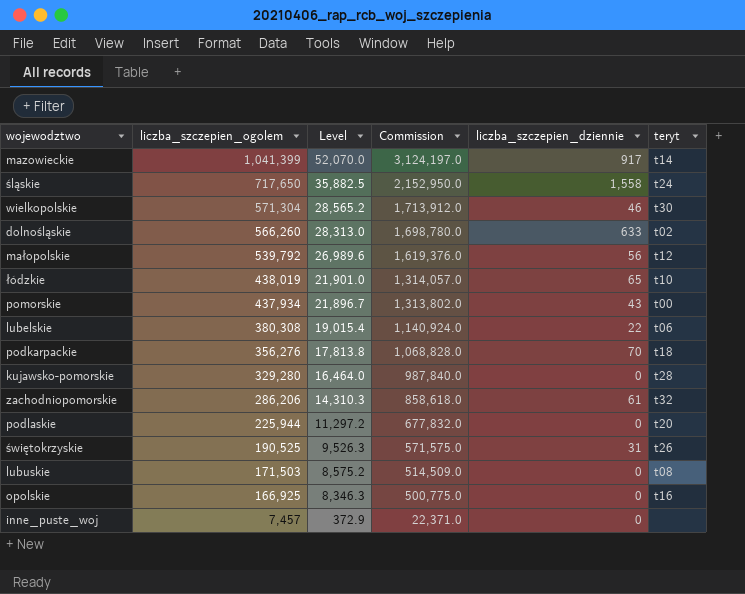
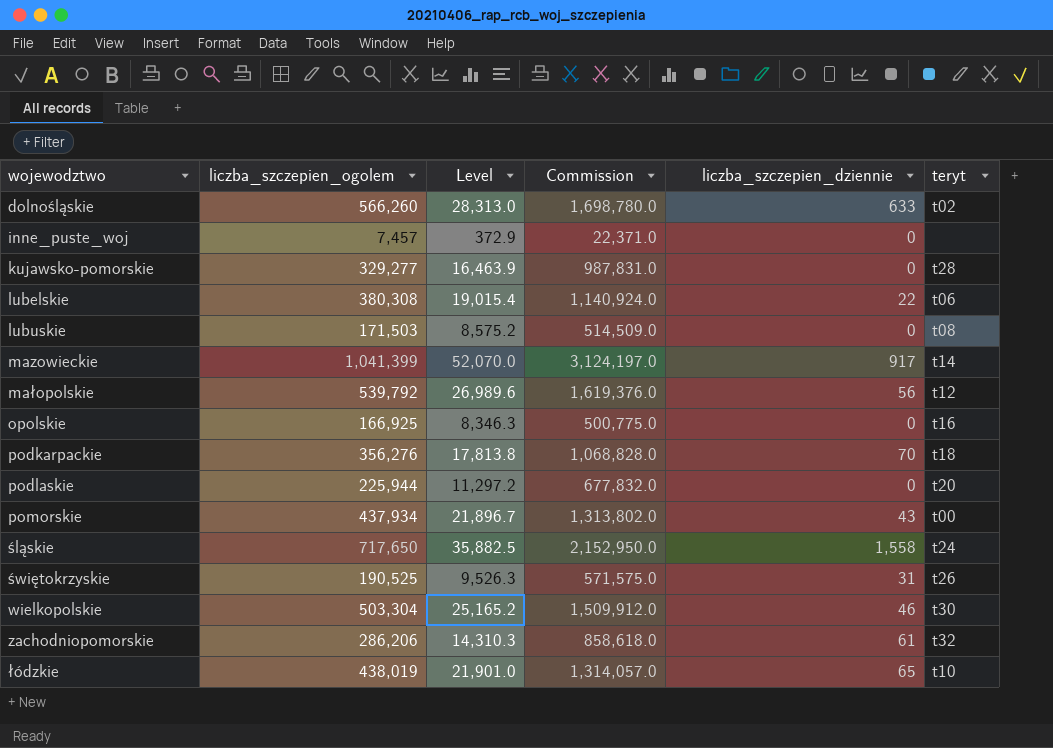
row order: liczba_szczepien_ogolem descending -> wojewodztwo ascending
kujawsko-pomorskie | liczba_szczepien_ogolem: 329,280 -> 329,277
kujawsko-pomorskie | Level: 16,464.0 -> 16,463.9
kujawsko-pomorskie | Commission: 987,840.0 -> 987,831.0
wielkopolskie | liczba_szczepien_ogolem: 571,304 -> 503,304
wielkopolskie | Level: 28,565.2 -> 25,165.2
wielkopolskie | Commission: 1,713,912.0 -> 1,509,912.0

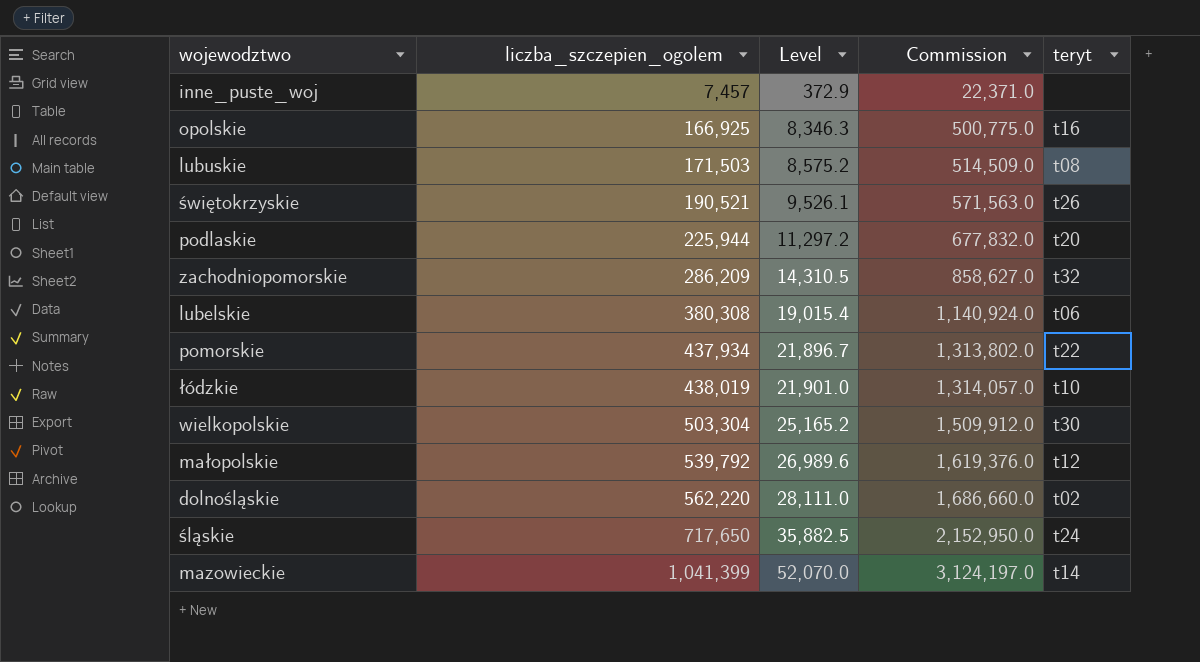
row order: wojewodztwo ascending -> liczba_szczepien_ogolem ascending
column liczba_szczepien_dziennie | position: 5 -> none
row kujawsko-pomorskie: 329,277 | 16,463.9 | 987,831.0 | 0 | t28 -> none
row podkarpackie: 356,276 | 17,813.8 | 1,068,828.0 | 70 | t18 -> none
świętokrzyskie | liczba_szczepien_ogolem: 190,525 -> 190,521
świętokrzyskie | Level: 9,526.3 -> 9,526.1
świętokrzyskie | Commission: 571,575.0 -> 571,563.0
zachodniopomorskie | liczba_szczepien_ogolem: 286,206 -> 286,209
zachodniopomorskie | Level: 14,310.3 -> 14,310.5
zachodniopomorskie | Commission: 858,618.0 -> 858,627.0
pomorskie | teryt: t00 -> t22
dolnośląskie | liczba_szczepien_ogolem: 566,260 -> 562,220
dolnośląskie | Level: 28,313.0 -> 28,111.0
dolnośląskie | Commission: 1,698,780.0 -> 1,686,660.0

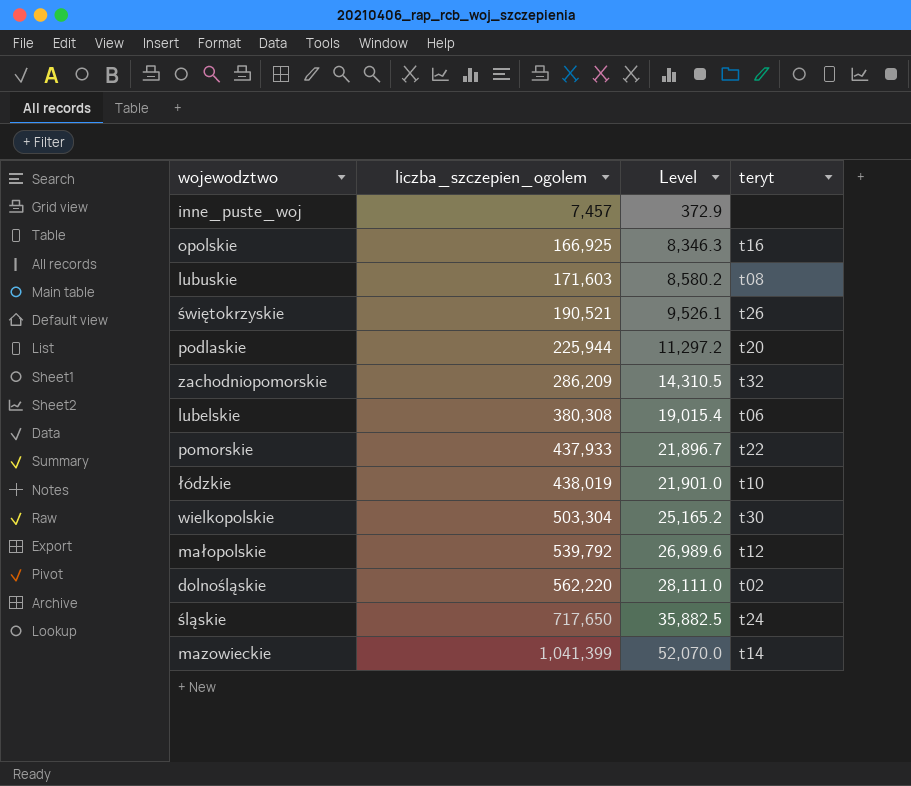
column Commission | formula: [liczba_szczepien_ogolem] * 3 -> none
lubuskie | liczba_szczepien_ogolem: 171,503 -> 171,603
lubuskie | Level: 8,575.2 -> 8,580.2
pomorskie | liczba_szczepien_ogolem: 437,934 -> 437,933

